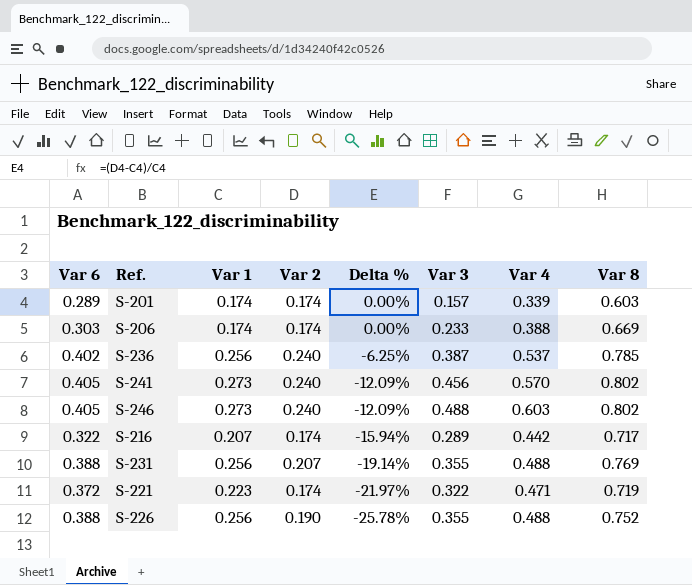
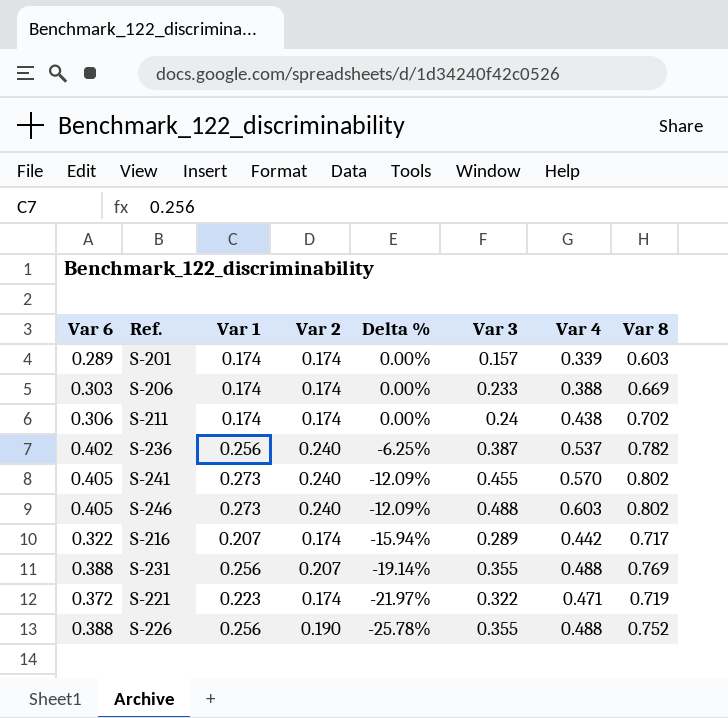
row S-211: none -> 0.306 | 0.174 | 0.174 | 0.00% | 0.24 | 0.438 | 0.702
S-236 | Var 8: 0.785 -> 0.782
S-241 | Var 3: 0.456 -> 0.455

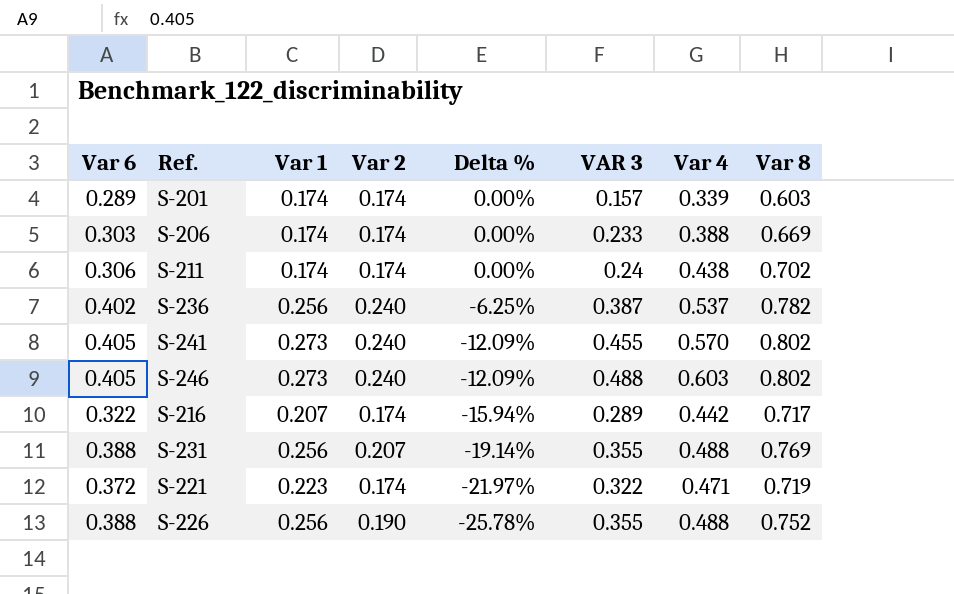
column name: Var 3 -> VAR 3

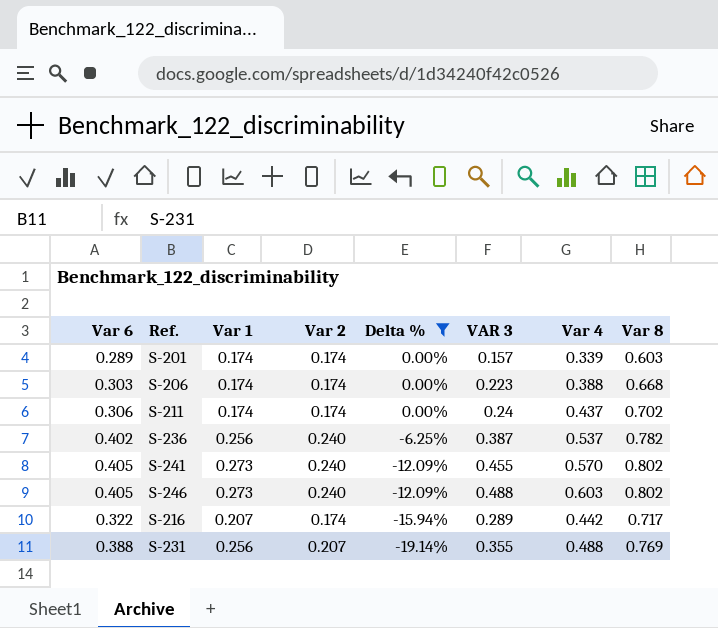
filter: none -> Delta % >= -19.14%
S-206 | VAR 3: 0.233 -> 0.223
S-206 | Var 8: 0.669 -> 0.668
S-211 | Var 4: 0.438 -> 0.437

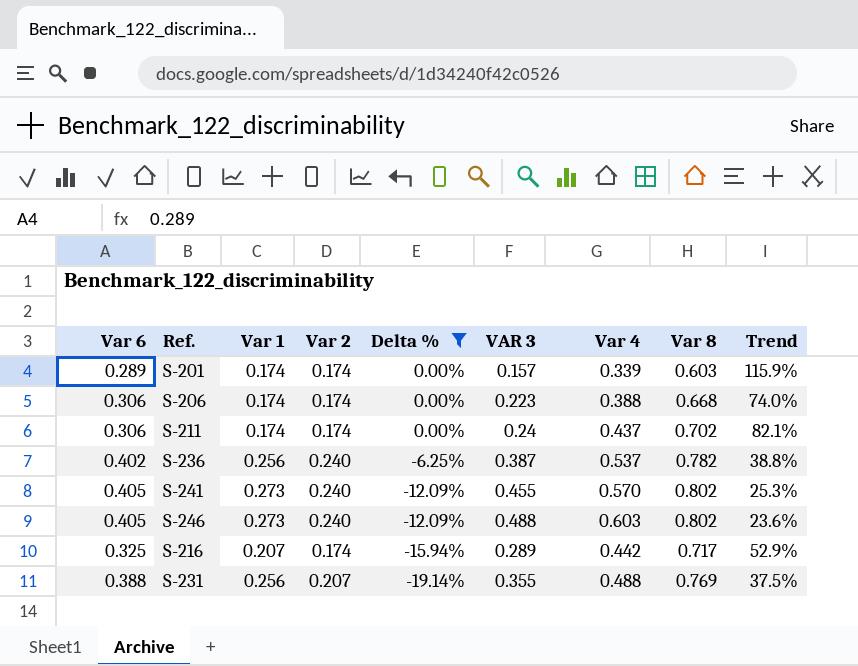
column Trend | formula: none -> ([Var 4] - [VAR 3]) / [VAR 3]
S-206 | Var 6: 0.303 -> 0.306
S-216 | Var 6: 0.322 -> 0.325

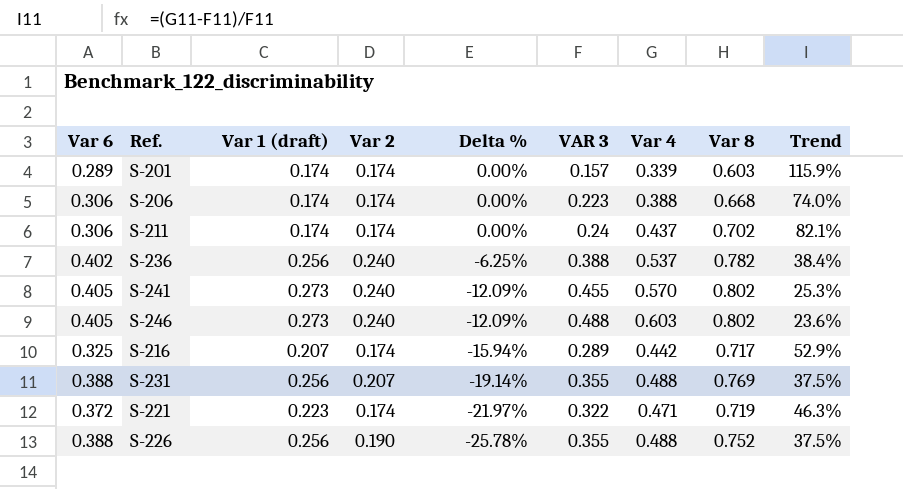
filter: Delta % >= -19.14% -> none
column name: Var 1 -> Var 1 (draft)
S-236 | VAR 3: 0.387 -> 0.388
S-236 | Trend: 38.8% -> 38.4%

